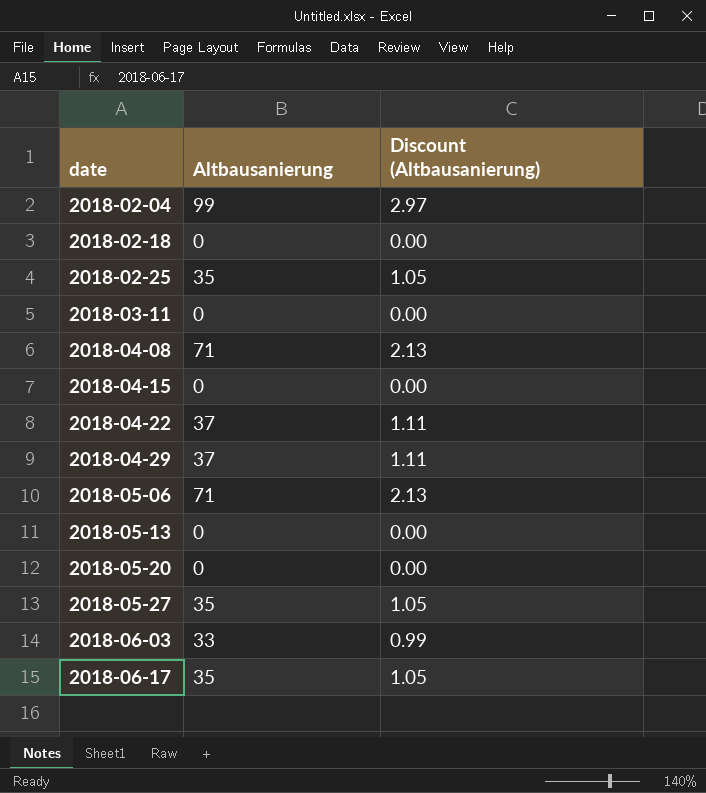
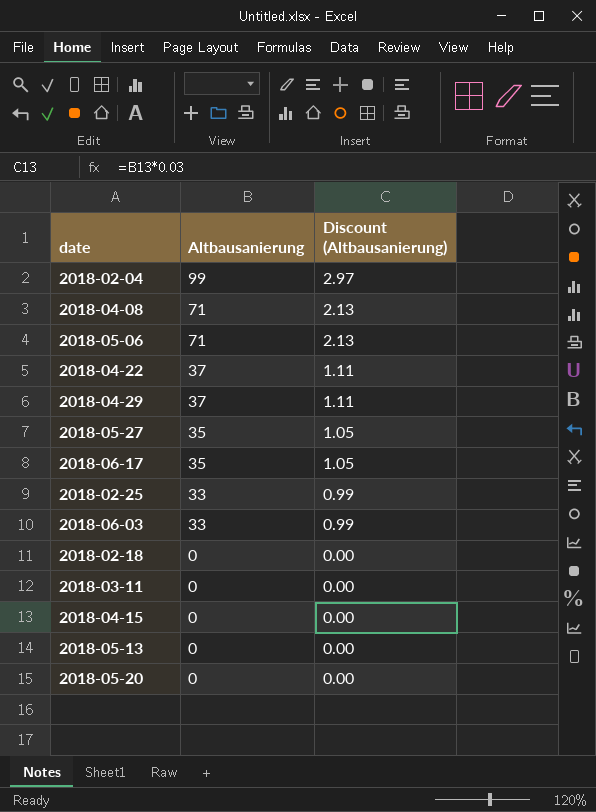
row order: date ascending -> Altbausanierung descending
2018-02-25 | Altbausanierung: 35 -> 33
2018-02-25 | Discount (Altbausanierung): 1.05 -> 0.99

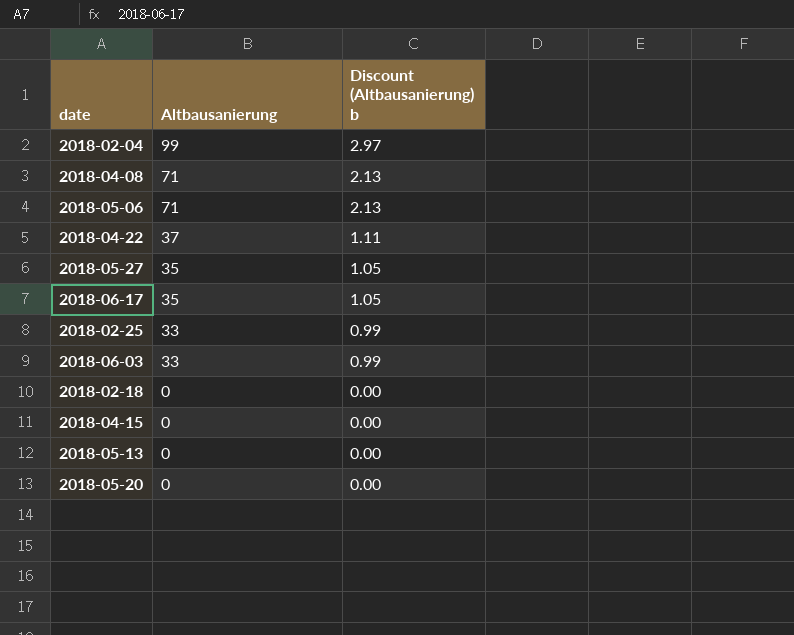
column name: Discount (Altbausanierung) -> Discount (Altbausanierung) b
row 2018-04-29: 37 | 1.11 -> none
row 2018-03-11: 0 | 0.00 -> none

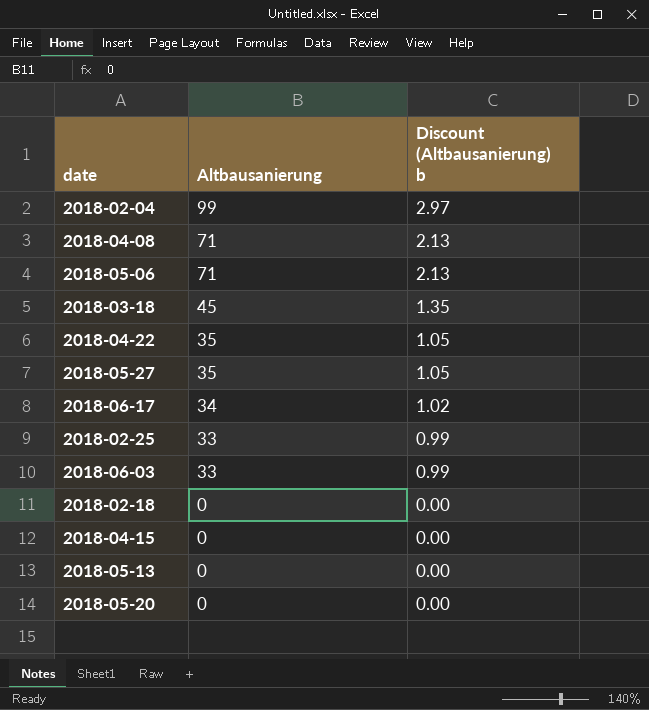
row 2018-03-18: none -> 45 | 1.35
2018-04-22 | Altbausanierung: 37 -> 35
2018-04-22 | Discount (Altbausanierung) b: 1.11 -> 1.05
2018-06-17 | Altbausanierung: 35 -> 34
2018-06-17 | Discount (Altbausanierung) b: 1.05 -> 1.02

